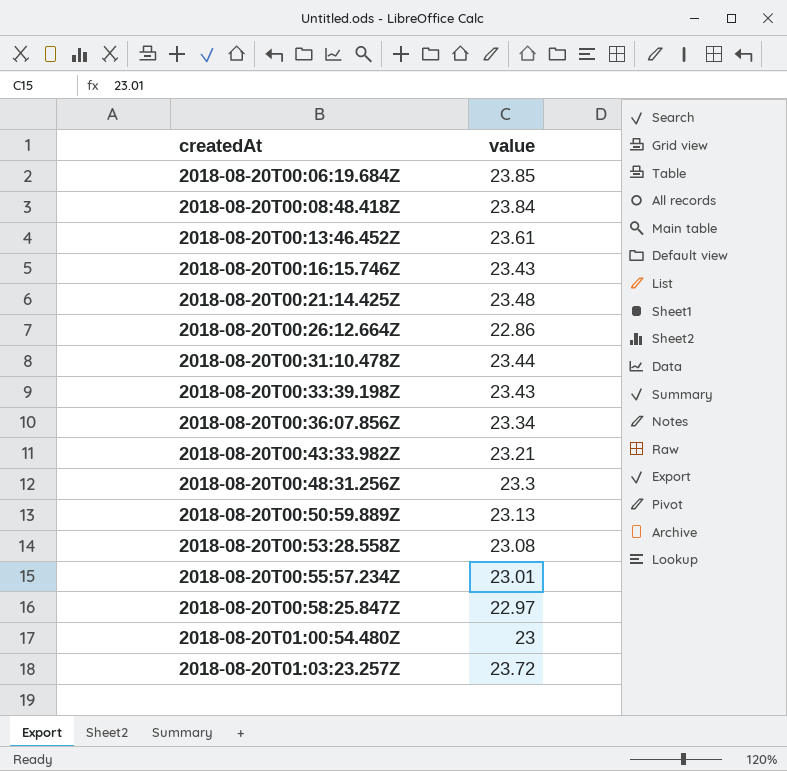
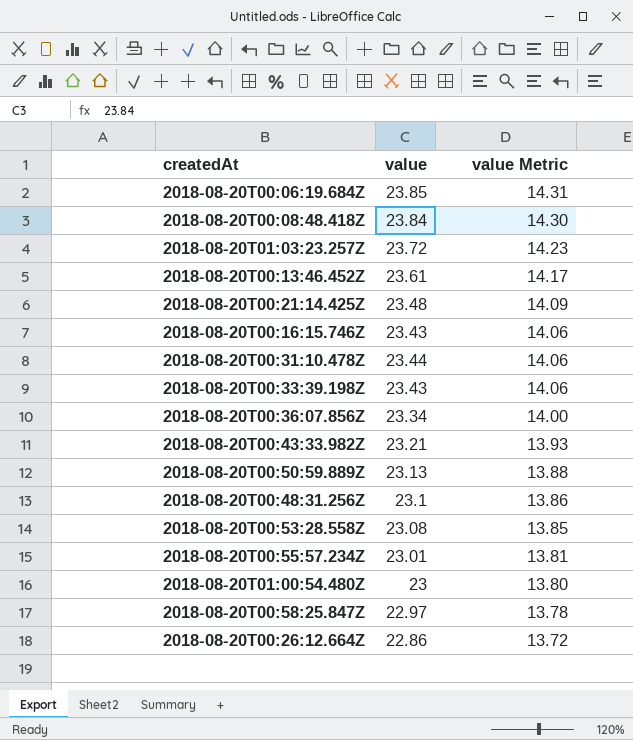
row order: createdAt ascending -> value Metric descending
column value Metric | formula: none -> [value] * 0.6
2018-08-20T00:48:31.256Z | value: 23.3 -> 23.1

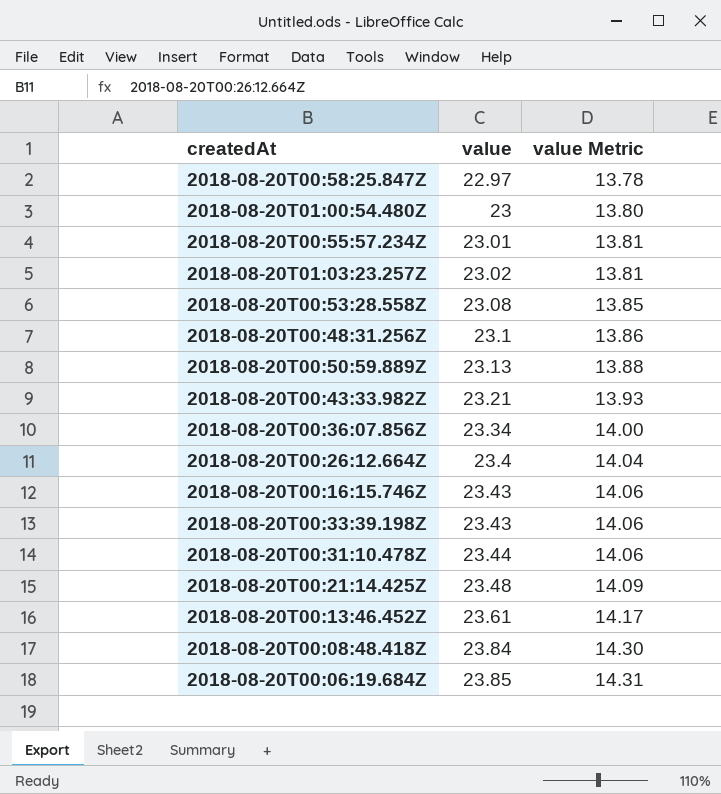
row order: value Metric descending -> value ascending
2018-08-20T01:03:23.257Z | value: 23.72 -> 23.02
2018-08-20T01:03:23.257Z | value Metric: 14.23 -> 13.81
2018-08-20T00:26:12.664Z | value: 22.86 -> 23.4
2018-08-20T00:26:12.664Z | value Metric: 13.72 -> 14.04

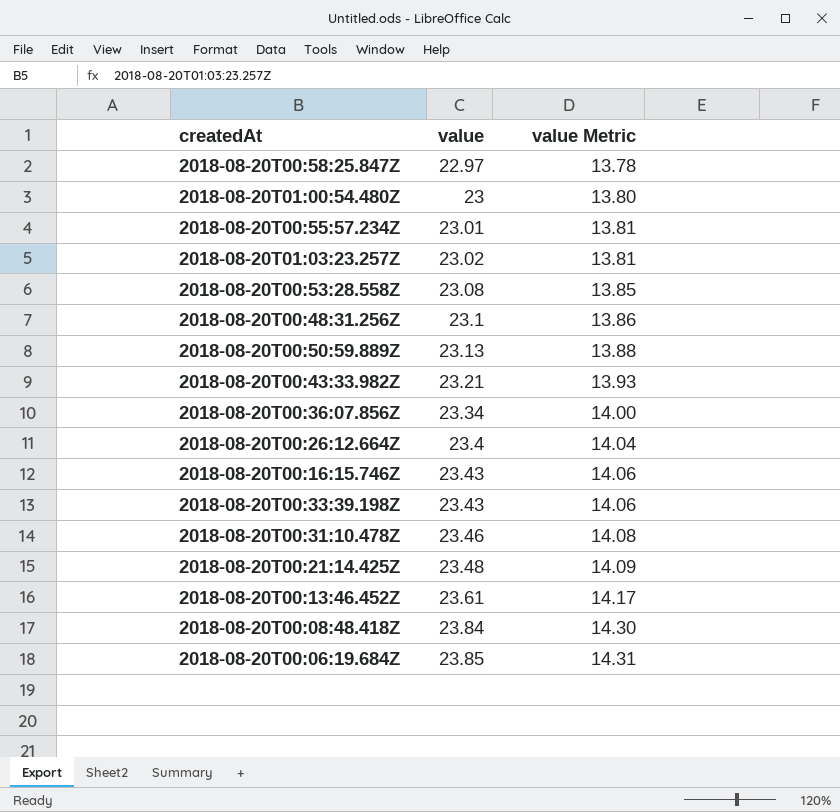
2018-08-20T00:31:10.478Z | value: 23.44 -> 23.46
2018-08-20T00:31:10.478Z | value Metric: 14.06 -> 14.08

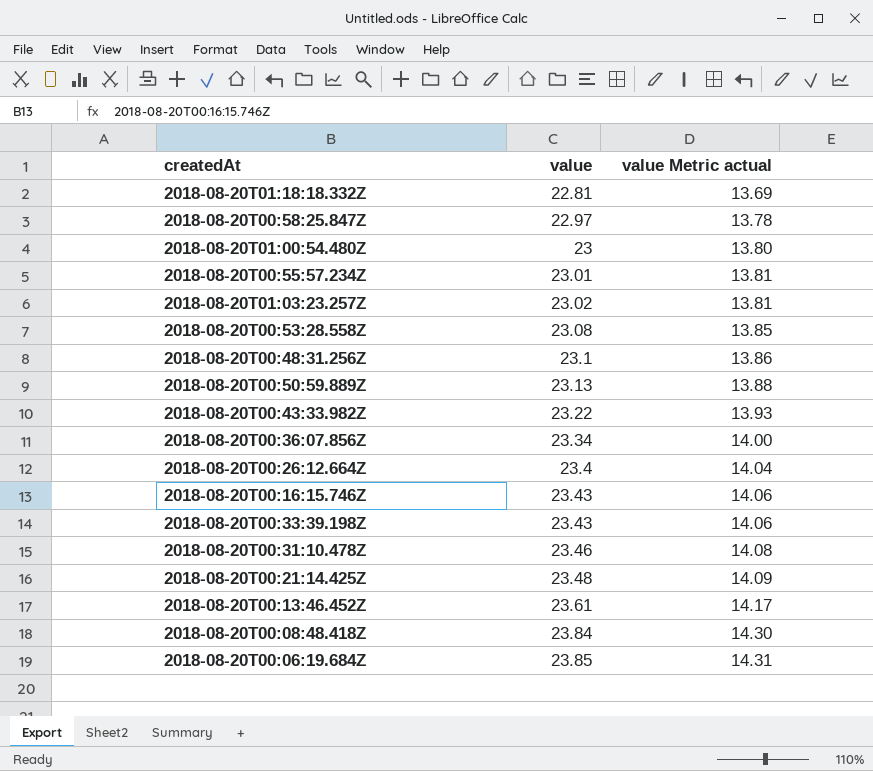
column name: value Metric -> value Metric actual
row 2018-08-20T01:18:18.332Z: none -> 22.81 | 13.69
2018-08-20T00:43:33.982Z | value: 23.21 -> 23.22

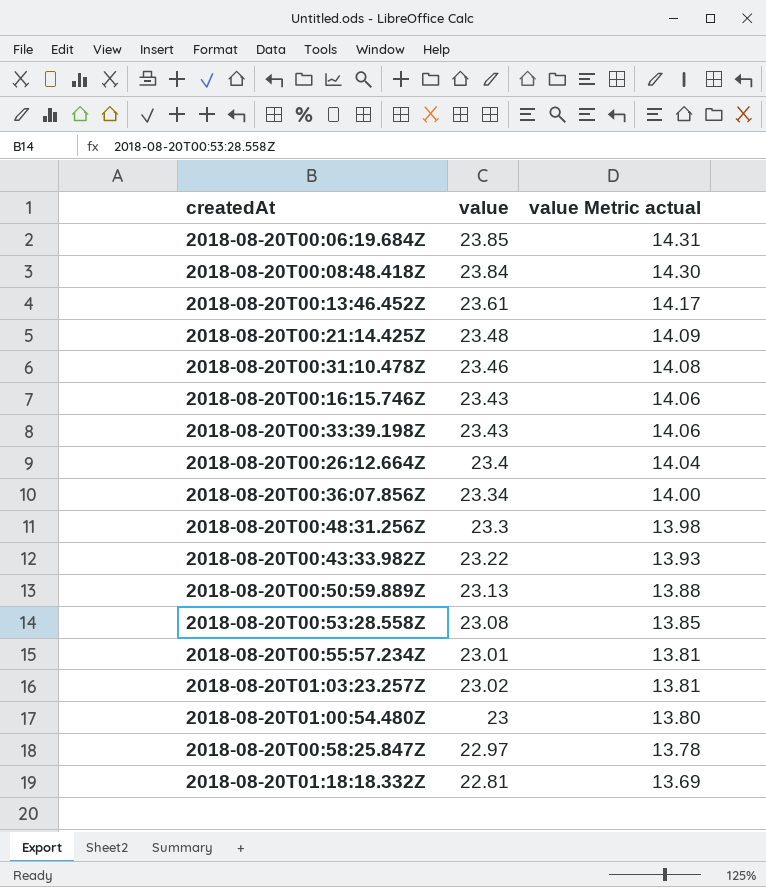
row order: value ascending -> value Metric actual descending
2018-08-20T00:48:31.256Z | value: 23.1 -> 23.3
2018-08-20T00:48:31.256Z | value Metric actual: 13.86 -> 13.98

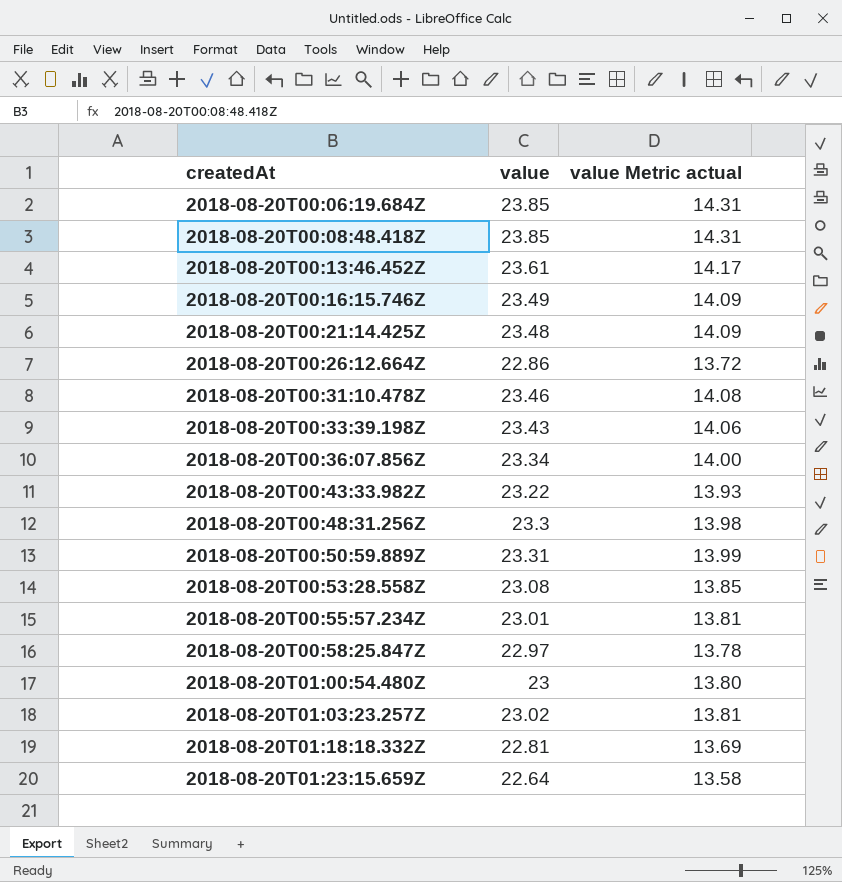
row order: value Metric actual descending -> createdAt ascending
2018-08-20T00:08:48.418Z | value: 23.84 -> 23.85
2018-08-20T00:08:48.418Z | value Metric actual: 14.30 -> 14.31
2018-08-20T00:16:15.746Z | value: 23.43 -> 23.49
2018-08-20T00:16:15.746Z | value Metric actual: 14.06 -> 14.09
2018-08-20T00:26:12.664Z | value: 23.4 -> 22.86
2018-08-20T00:26:12.664Z | value Metric actual: 14.04 -> 13.72
2018-08-20T00:50:59.889Z | value: 23.13 -> 23.31
2018-08-20T00:50:59.889Z | value Metric actual: 13.88 -> 13.99
row 2018-08-20T01:23:15.659Z: none -> 22.64 | 13.58

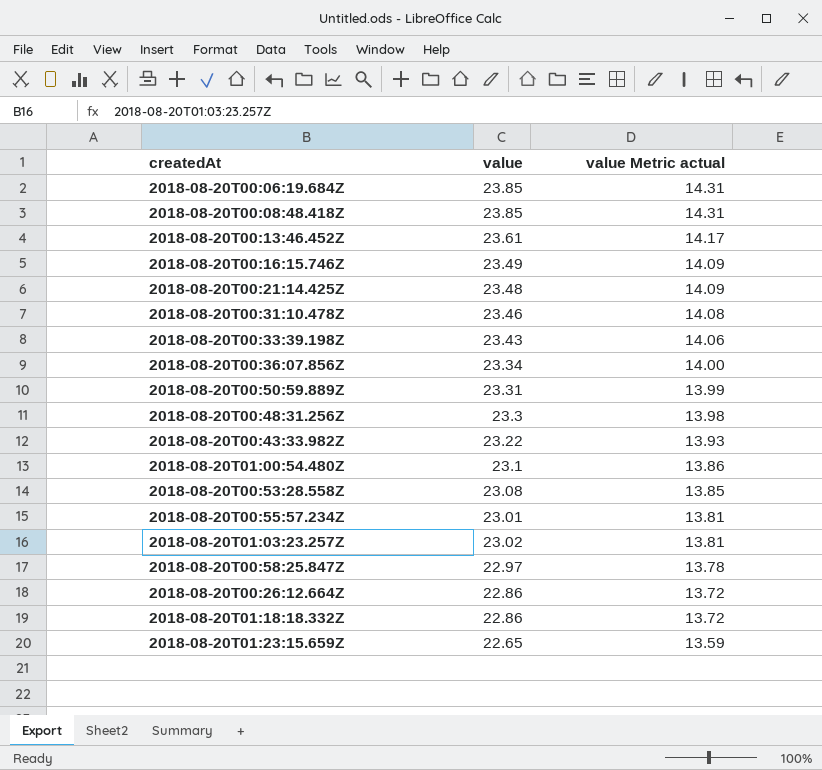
row order: createdAt ascending -> value Metric actual descending
2018-08-20T01:00:54.480Z | value: 23 -> 23.1
2018-08-20T01:00:54.480Z | value Metric actual: 13.80 -> 13.86
2018-08-20T01:18:18.332Z | value: 22.81 -> 22.86
2018-08-20T01:18:18.332Z | value Metric actual: 13.69 -> 13.72
2018-08-20T01:23:15.659Z | value: 22.64 -> 22.65
2018-08-20T01:23:15.659Z | value Metric actual: 13.58 -> 13.59

